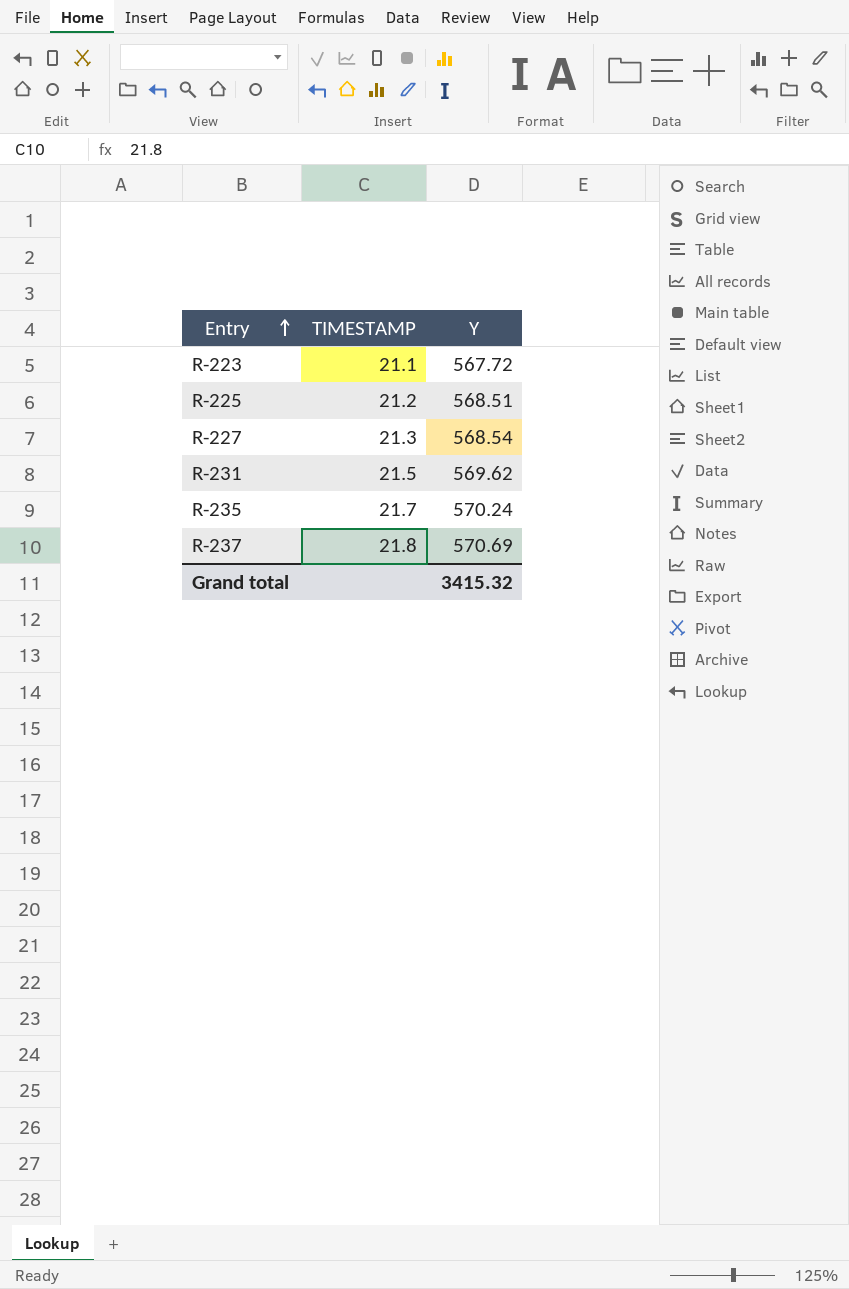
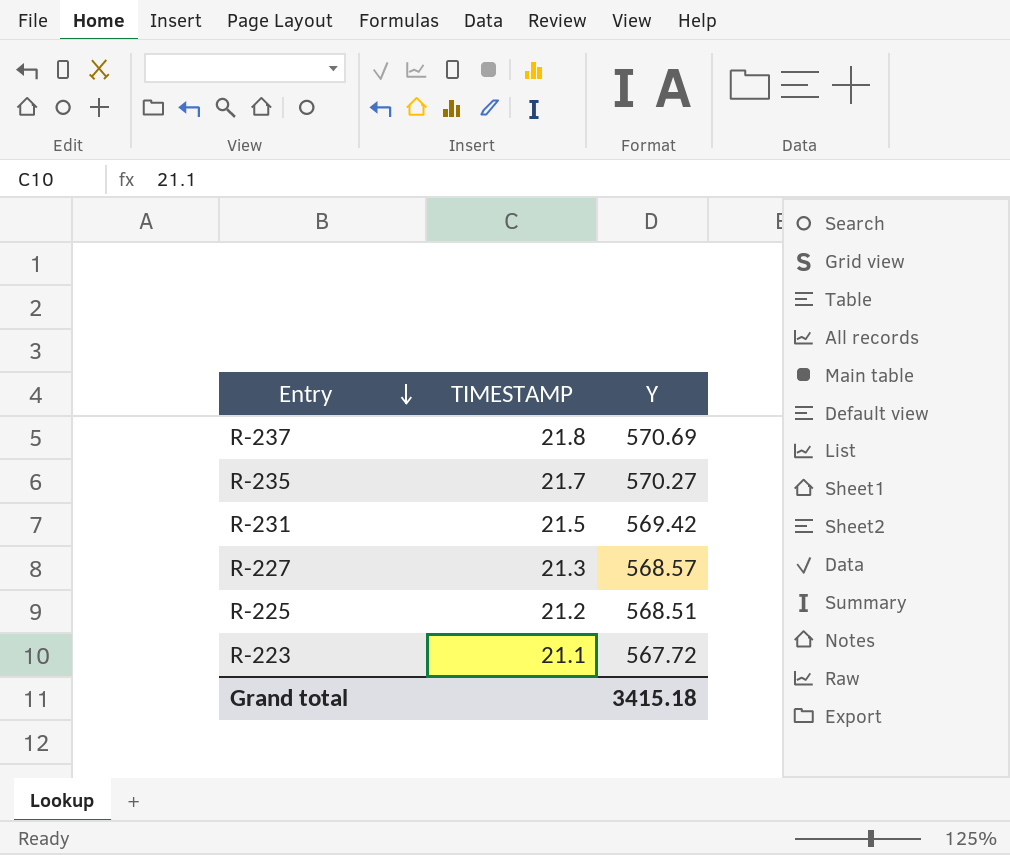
row order: Entry ascending -> Entry descending
R-235 | Y: 570.24 -> 570.27
R-231 | Y: 569.62 -> 569.42
R-227 | Y: 568.54 -> 568.57
Grand total | Y: 3415.32 -> 3415.18

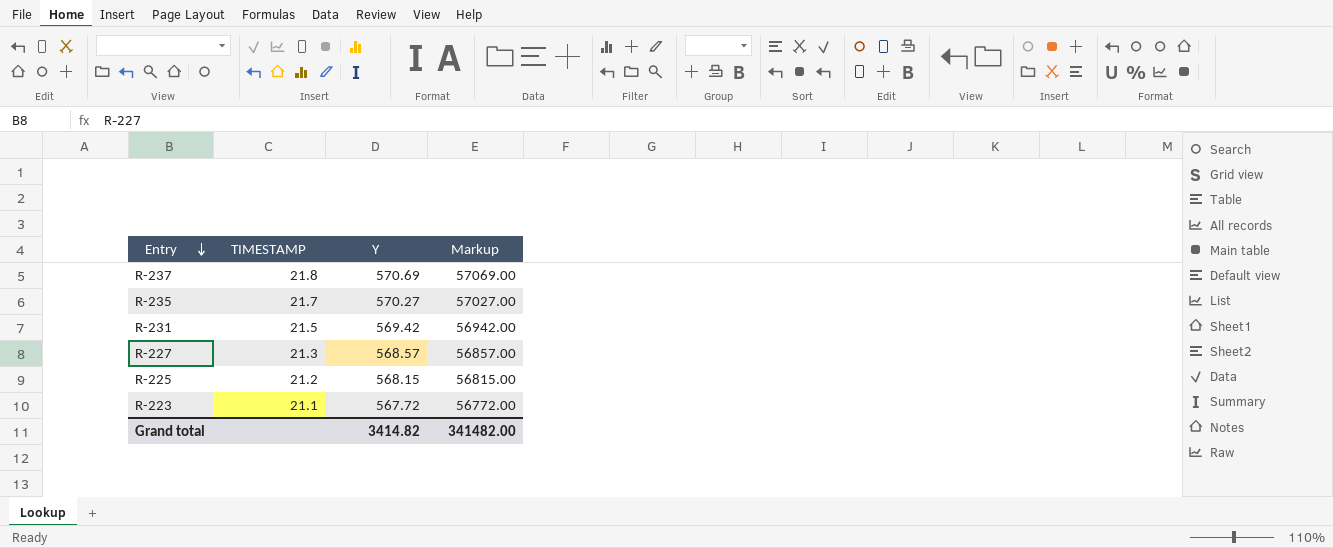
column Markup | formula: none -> [Y] * 100
R-225 | Y: 568.51 -> 568.15
Grand total | Y: 3415.18 -> 3414.82

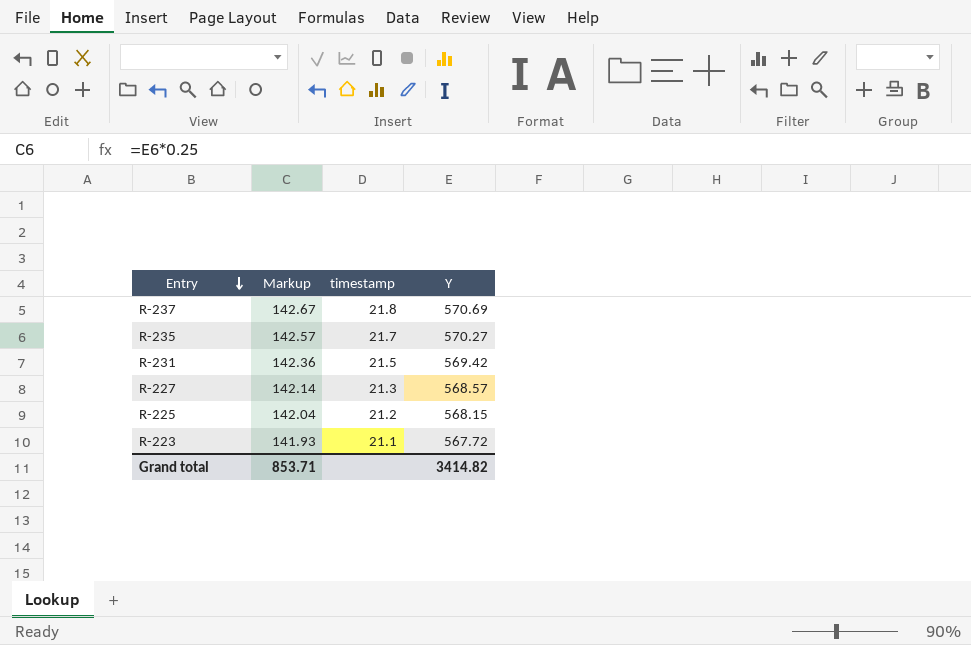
column Markup | formula: [Y] * 100 -> [Y] * 0.25
column Markup | position: 4 -> 2
column name: TIMESTAMP -> timestamp
Grand total | Markup: 341482.00 -> 853.71

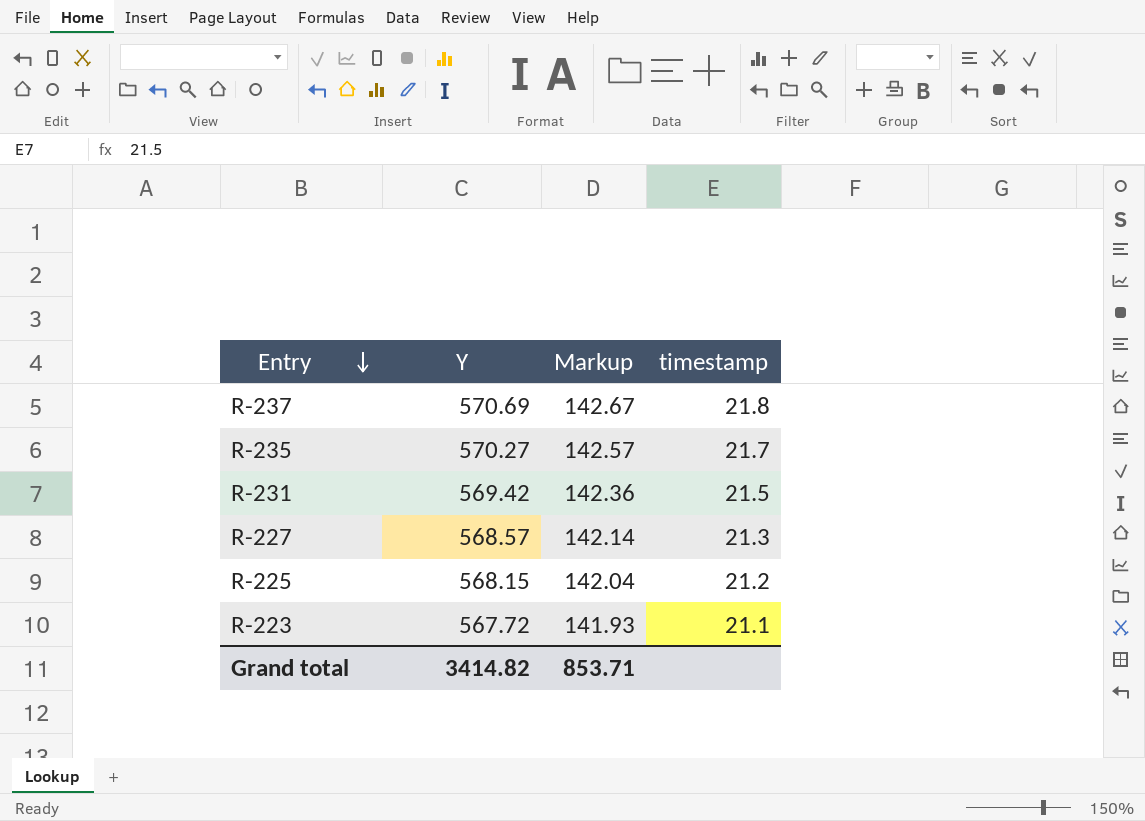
column Y | position: 4 -> 2

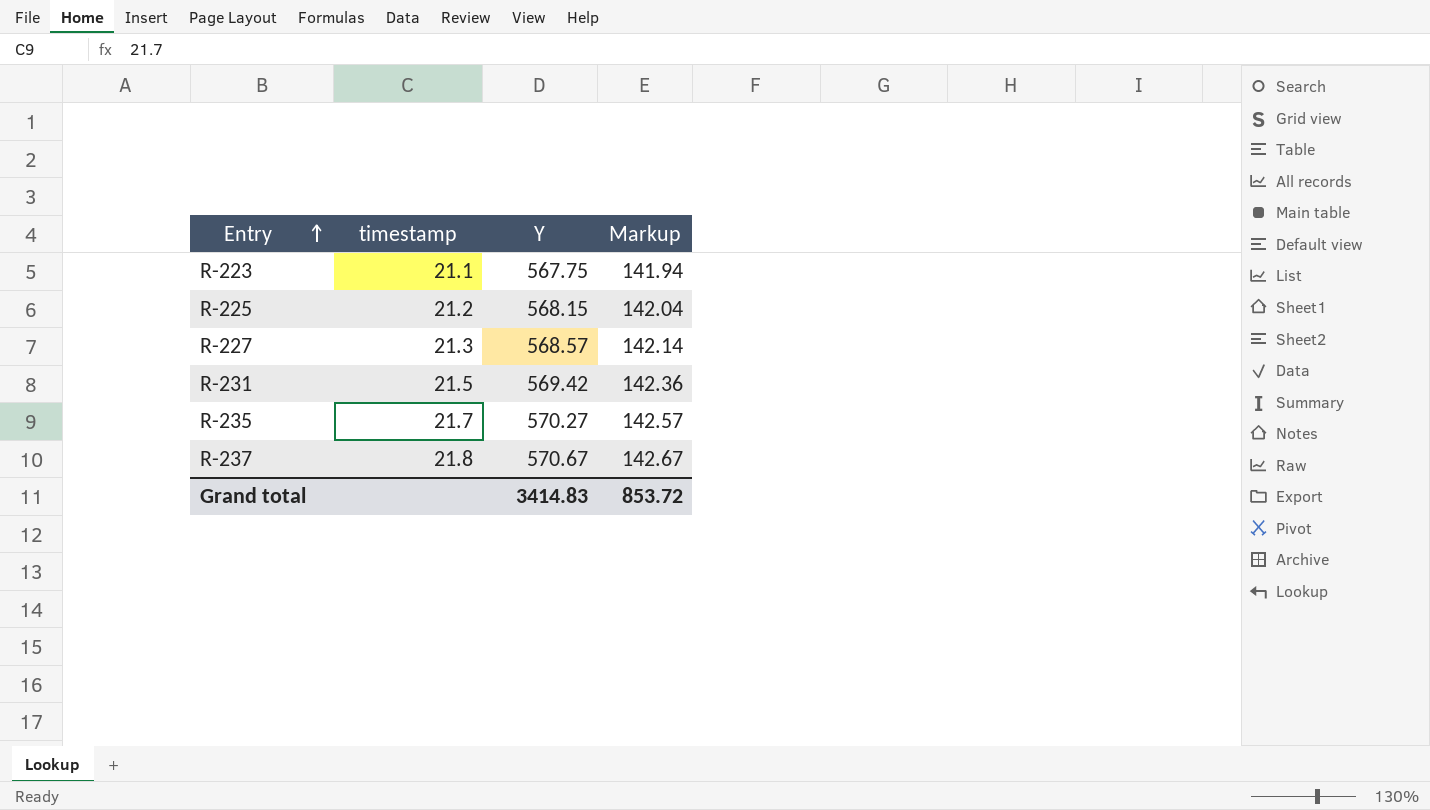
row order: Entry descending -> Entry ascending
column timestamp | position: 4 -> 2
R-223 | Y: 567.72 -> 567.75
R-223 | Markup: 141.93 -> 141.94
R-237 | Y: 570.69 -> 570.67
Grand total | Y: 3414.82 -> 3414.83
Grand total | Markup: 853.71 -> 853.72

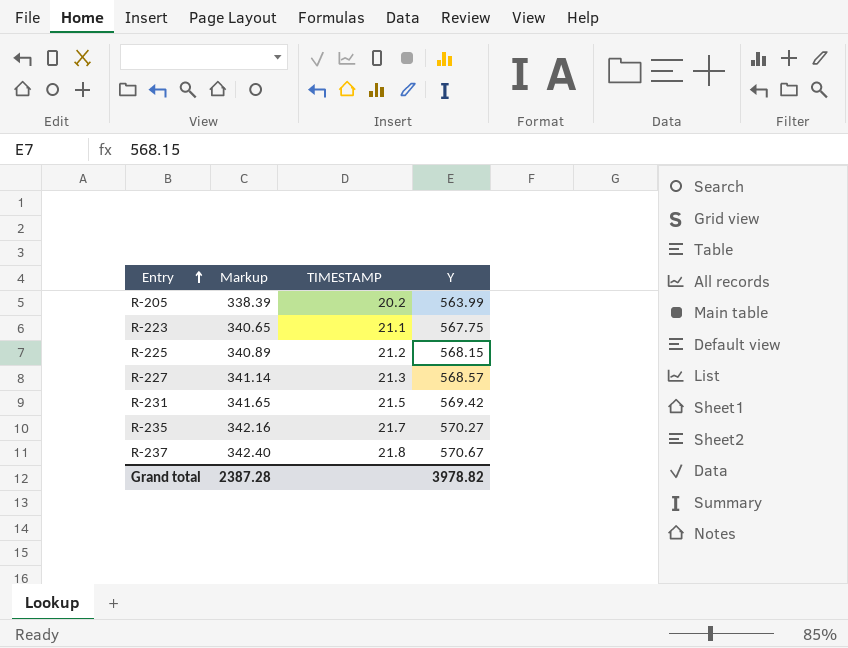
column Markup | formula: [Y] * 0.25 -> [Y] * 0.6
column Markup | position: 4 -> 2
column name: timestamp -> TIMESTAMP
row R-205: none -> 338.39 | 20.2 | 563.99
Grand total | Markup: 853.72 -> 2387.28
Grand total | Y: 3414.83 -> 3978.82

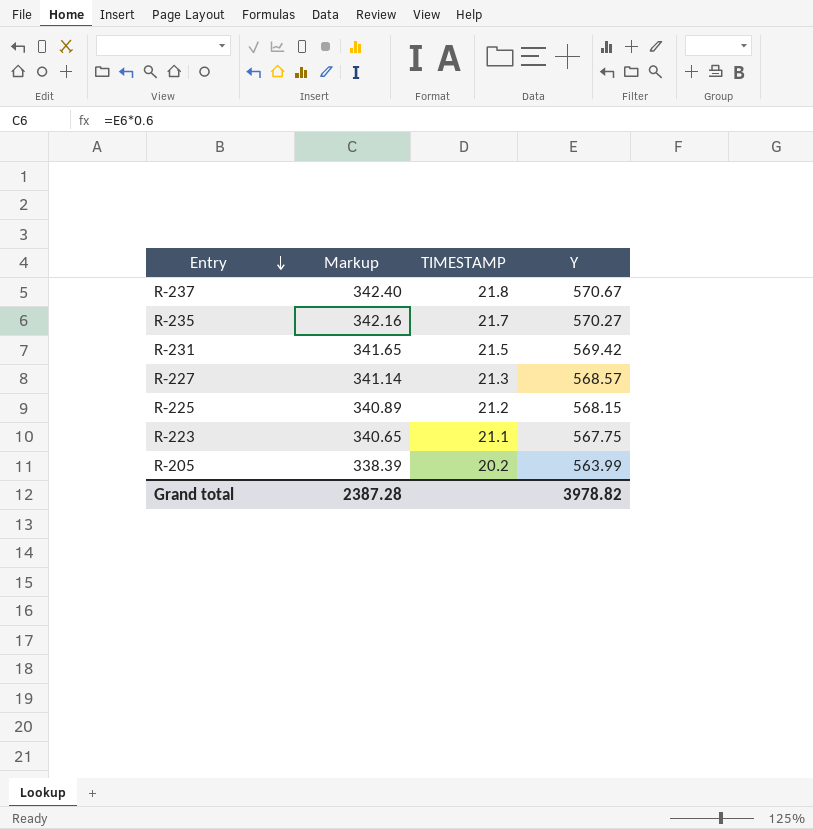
row order: Entry ascending -> Entry descending

